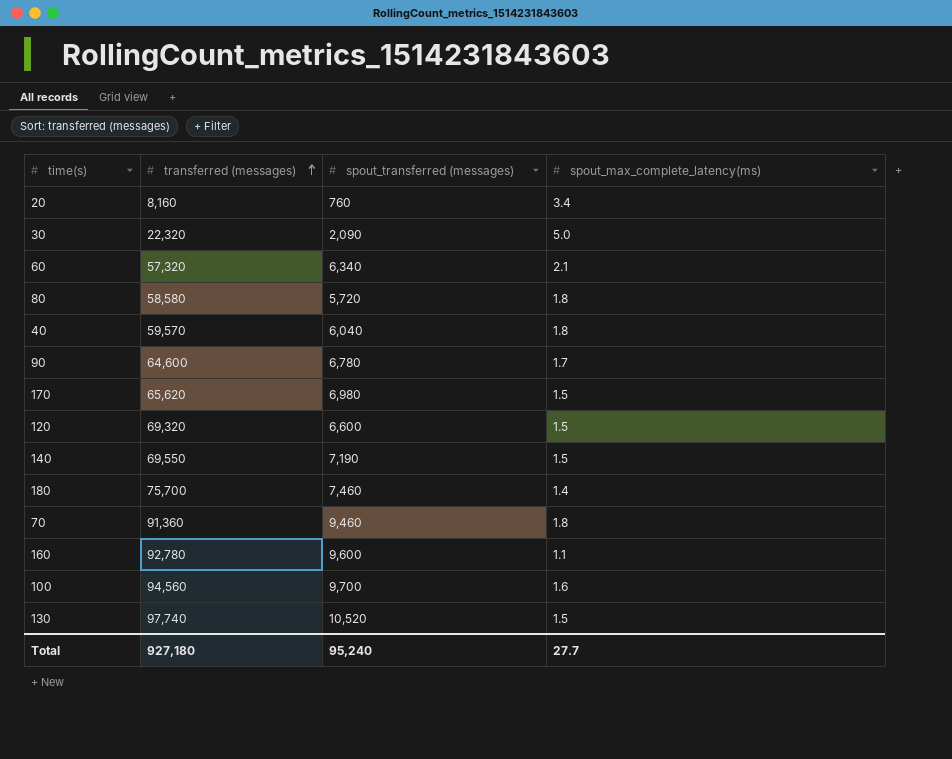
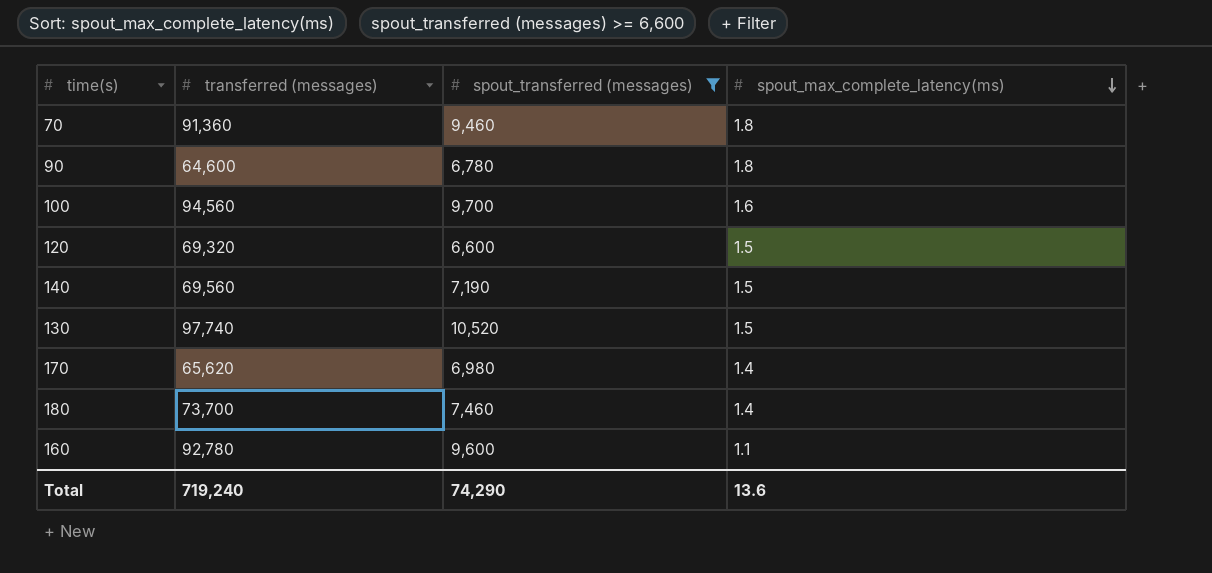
filter: none -> spout_transferred (messages) >= 6,600
row order: transferred (messages) ascending -> spout_max_complete_latency(ms) descending
90 | spout_max_complete_latency(ms): 1.7 -> 1.8
140 | transferred (messages): 69,550 -> 69,560
170 | spout_max_complete_latency(ms): 1.5 -> 1.4
180 | transferred (messages): 75,700 -> 73,700
Total | transferred (messages): 927,180 -> 719,240
Total | spout_transferred (messages): 95,240 -> 74,290
Total | spout_max_complete_latency(ms): 27.7 -> 13.6

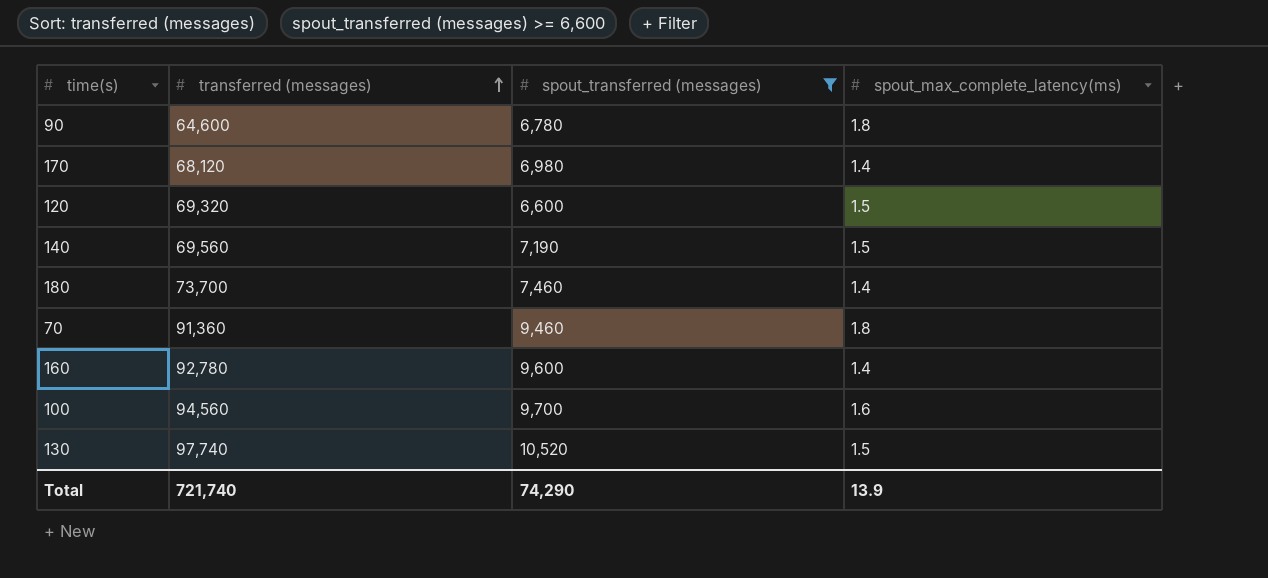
row order: spout_max_complete_latency(ms) descending -> transferred (messages) ascending
170 | transferred (messages): 65,620 -> 68,120
160 | spout_max_complete_latency(ms): 1.1 -> 1.4
Total | transferred (messages): 719,240 -> 721,740
Total | spout_max_complete_latency(ms): 13.6 -> 13.9

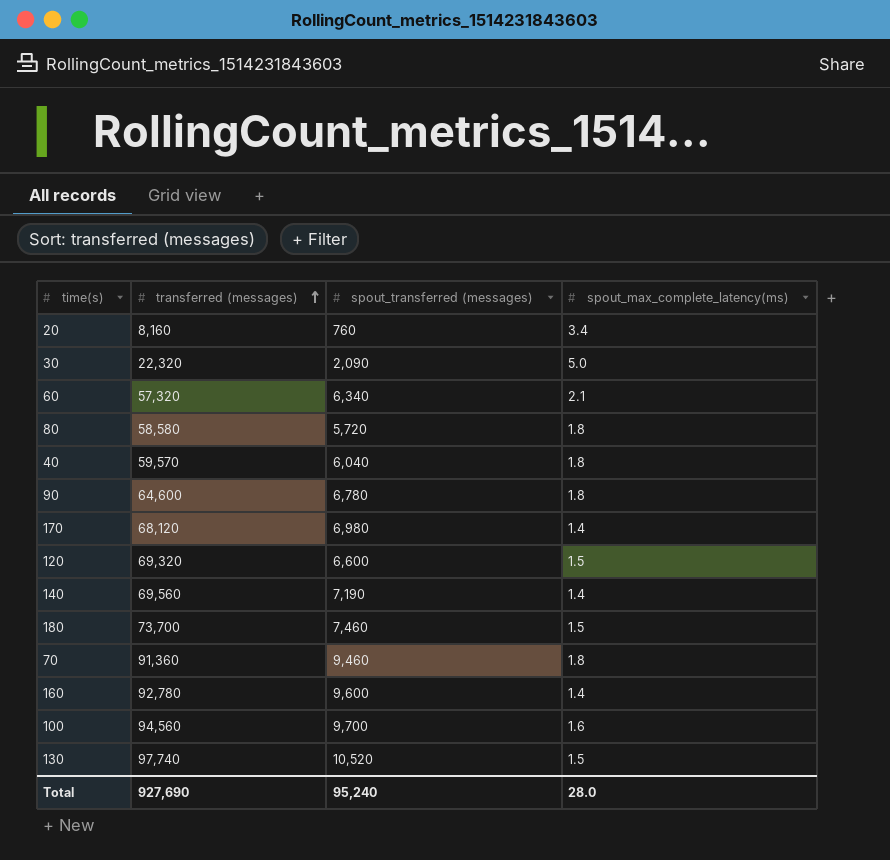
filter: spout_transferred (messages) >= 6,600 -> none
140 | spout_max_complete_latency(ms): 1.5 -> 1.4
180 | spout_max_complete_latency(ms): 1.4 -> 1.5
Total | transferred (messages): 721,740 -> 927,690
Total | spout_transferred (messages): 74,290 -> 95,240
Total | spout_max_complete_latency(ms): 13.9 -> 28.0

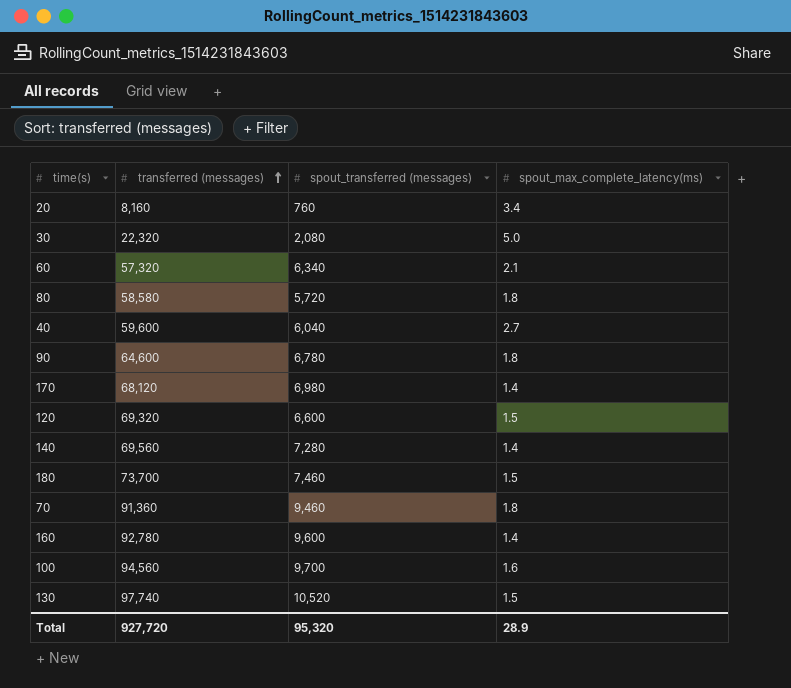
30 | spout_transferred (messages): 2,090 -> 2,080
40 | transferred (messages): 59,570 -> 59,600
40 | spout_max_complete_latency(ms): 1.8 -> 2.7
140 | spout_transferred (messages): 7,190 -> 7,280
Total | transferred (messages): 927,690 -> 927,720
Total | spout_transferred (messages): 95,240 -> 95,320
Total | spout_max_complete_latency(ms): 28.0 -> 28.9

